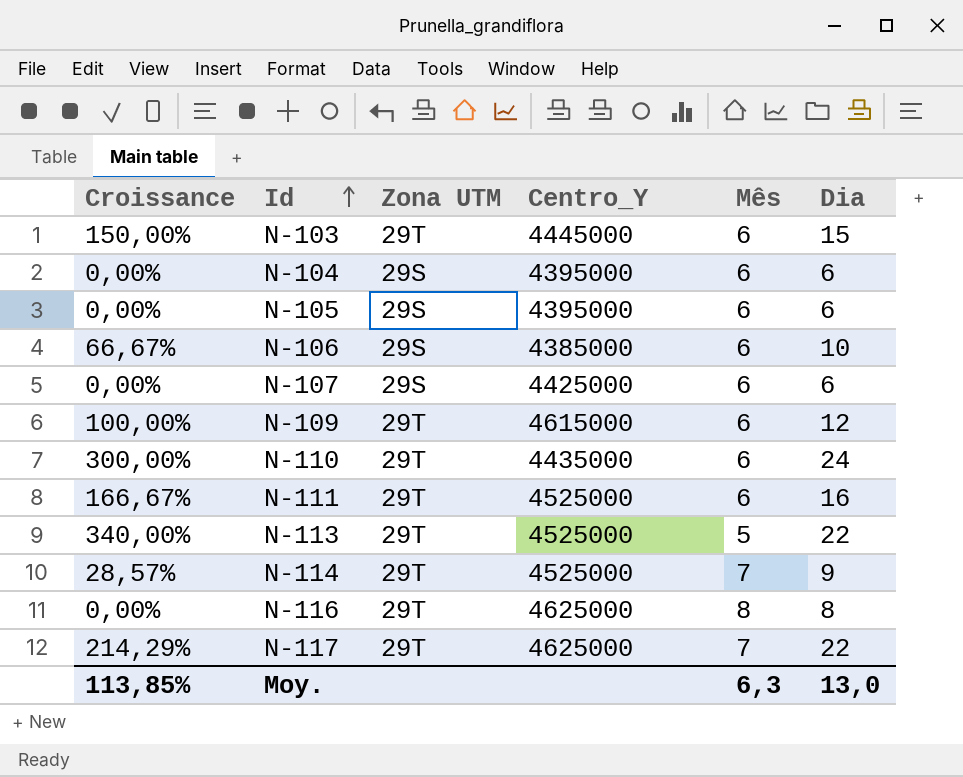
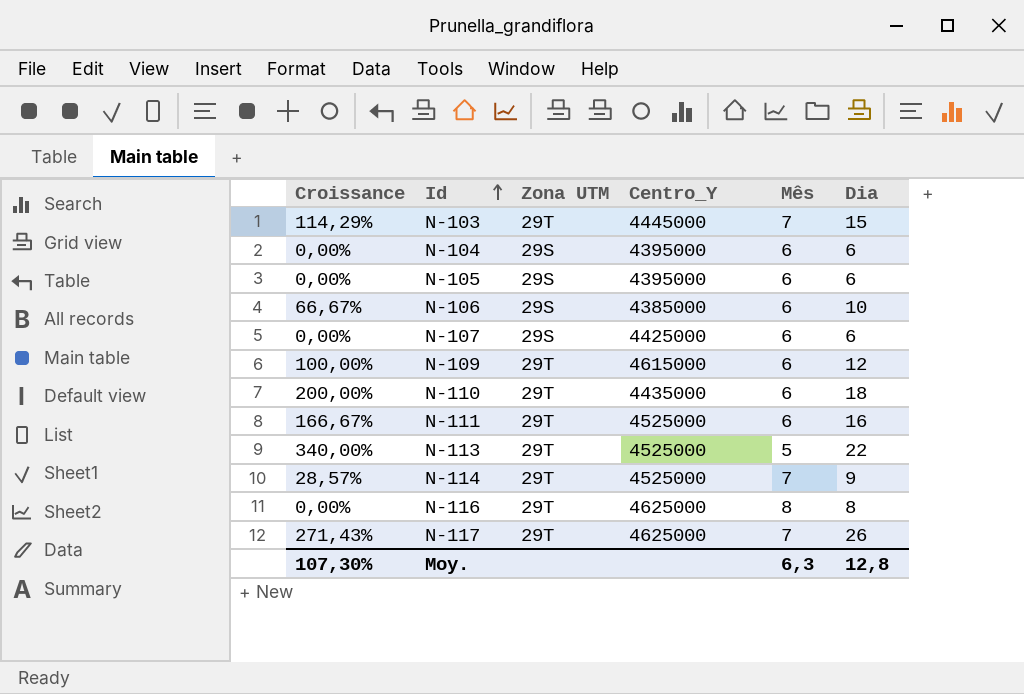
N-103 | Croissance: 150,00% -> 114,29%
N-103 | Mês: 6 -> 7
N-110 | Croissance: 300,00% -> 200,00%
N-110 | Dia: 24 -> 18
N-117 | Croissance: 214,29% -> 271,43%
N-117 | Dia: 22 -> 26
Moy. | Croissance: 113,85% -> 107,30%
Moy. | Dia: 13,0 -> 12,8

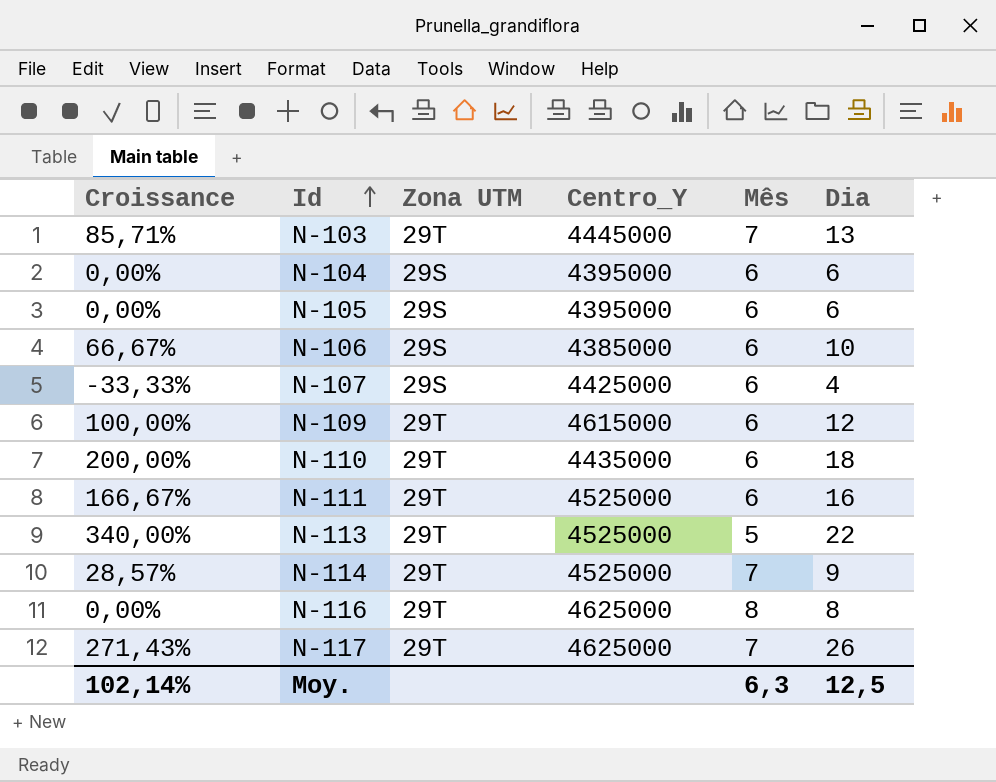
N-103 | Croissance: 114,29% -> 85,71%
N-103 | Dia: 15 -> 13
N-107 | Croissance: 0,00% -> -33,33%
N-107 | Dia: 6 -> 4
Moy. | Croissance: 107,30% -> 102,14%
Moy. | Dia: 12,8 -> 12,5

